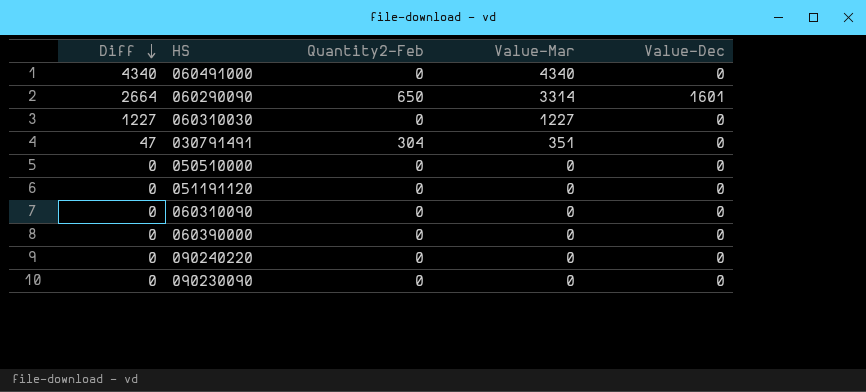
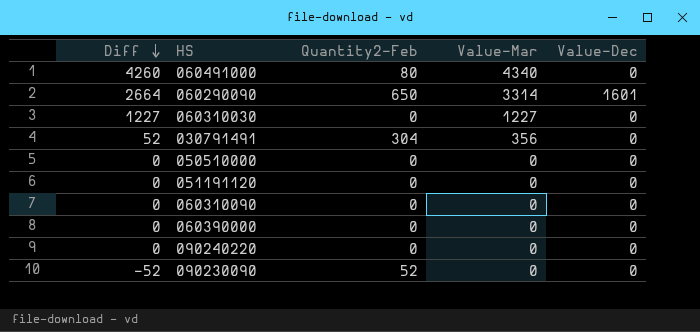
060491000 | Diff: 4340 -> 4260
060491000 | Quantity2-Feb: 0 -> 80
030791491 | Diff: 47 -> 52
030791491 | Value-Mar: 351 -> 356
090230090 | Diff: 0 -> -52
090230090 | Quantity2-Feb: 0 -> 52

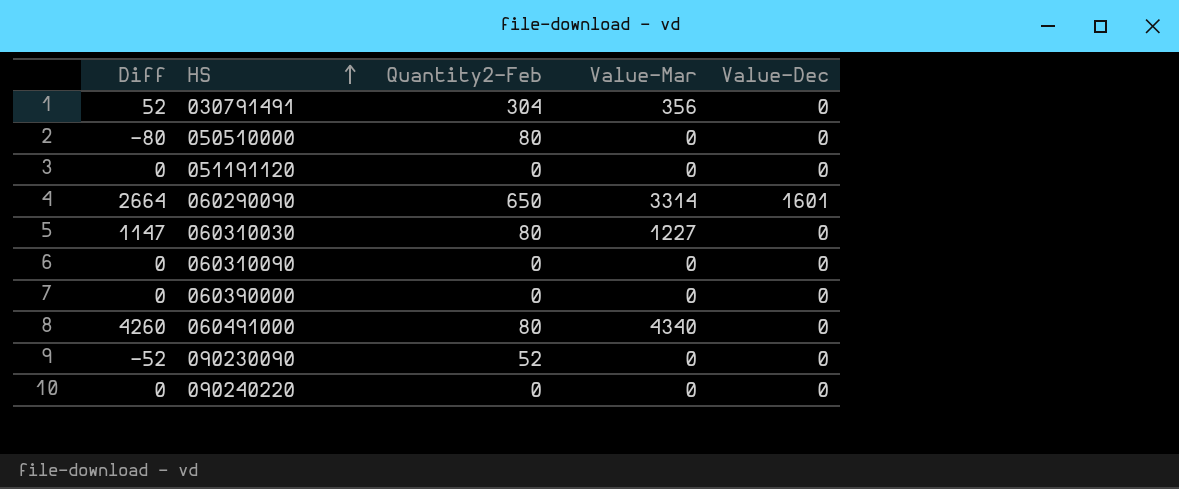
row order: Diff descending -> HS ascending
050510000 | Diff: 0 -> -80
050510000 | Quantity2-Feb: 0 -> 80
060310030 | Diff: 1227 -> 1147
060310030 | Quantity2-Feb: 0 -> 80

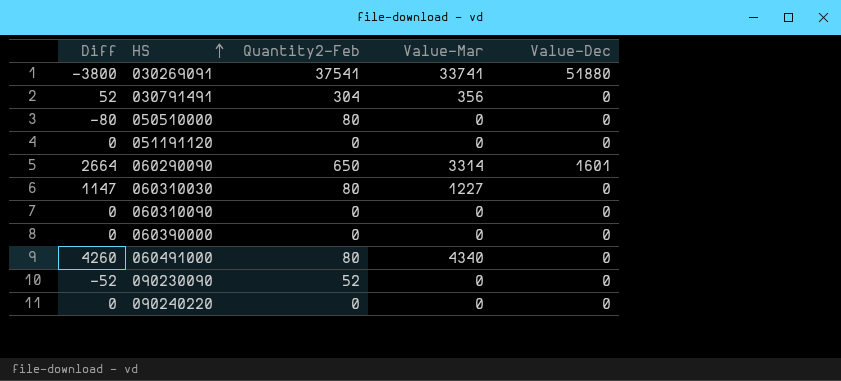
row 030269091: none -> -3800 | 37541 | 33741 | 51880

